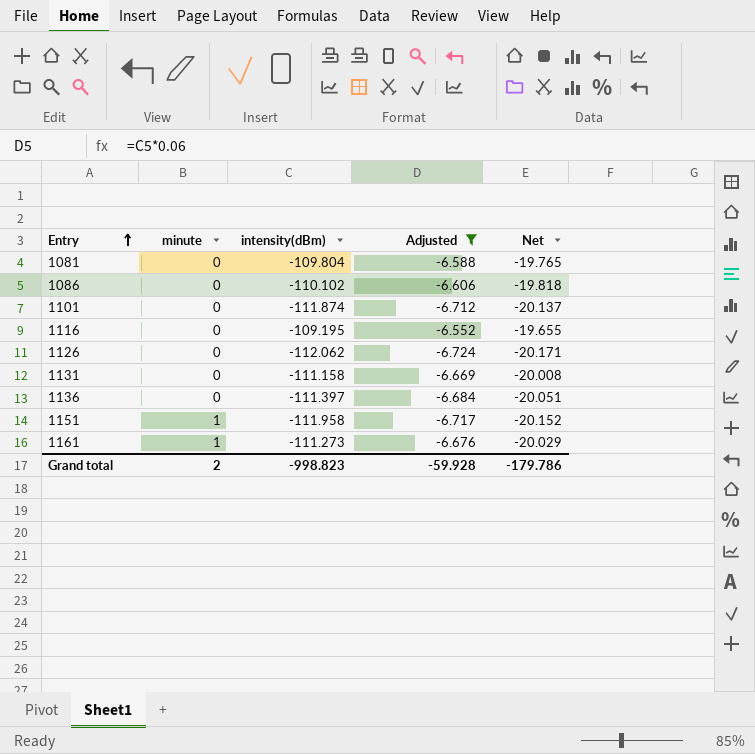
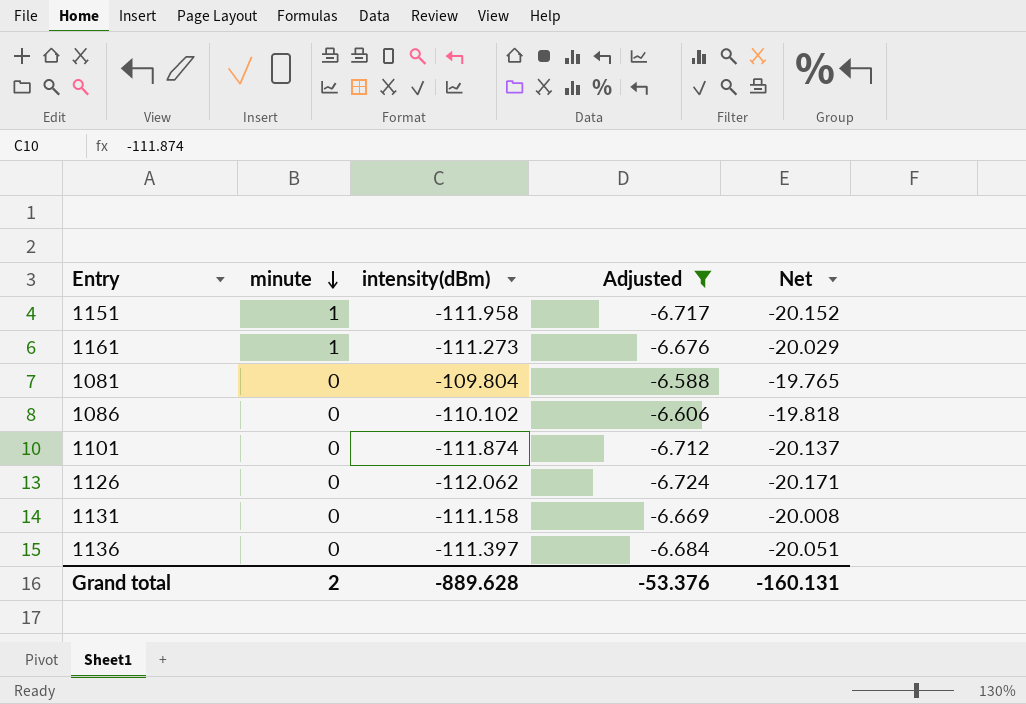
row order: Entry ascending -> minute descending
row 1116: 0 | -109.195 | -6.552 | -19.655 -> none
Grand total | intensity(dBm): -998.823 -> -889.628
Grand total | Adjusted: -59.928 -> -53.376
Grand total | Net: -179.786 -> -160.131

